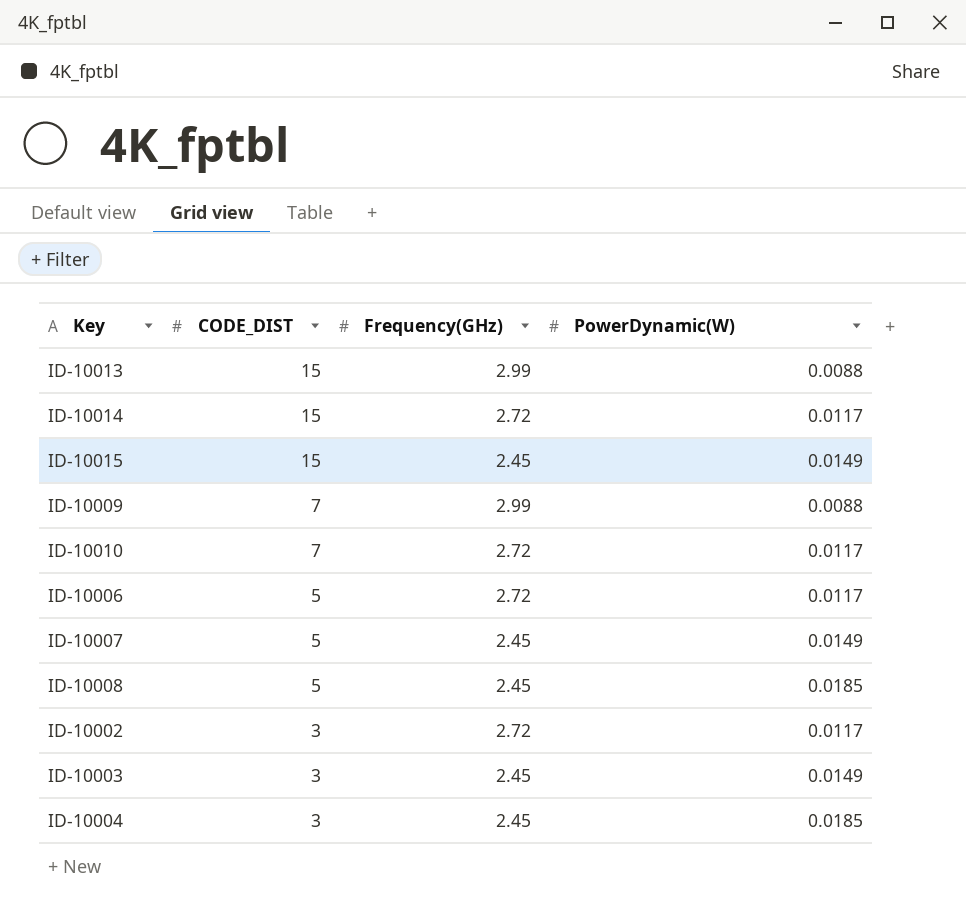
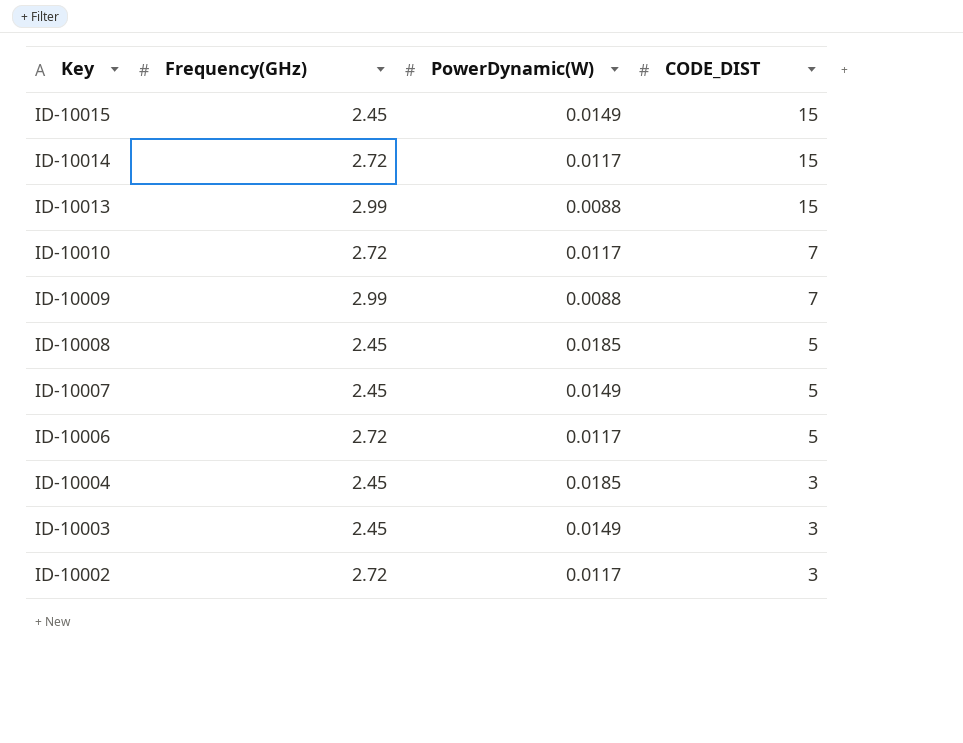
row order: CODE_DIST descending -> Key descending
column CODE_DIST | position: 2 -> 4

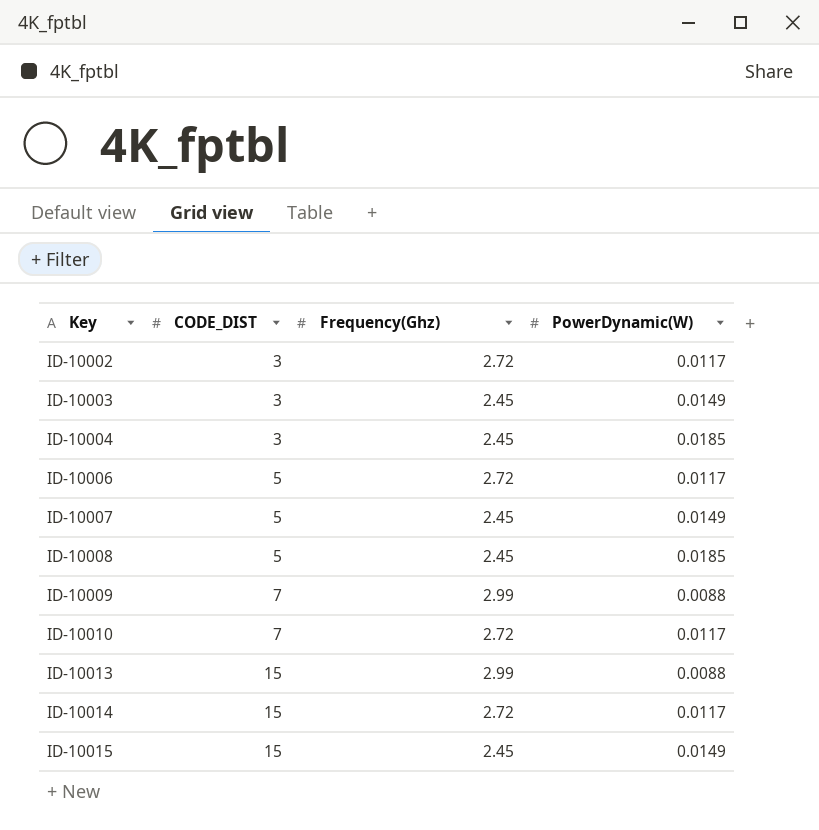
row order: Key descending -> Key ascending
column CODE_DIST | position: 4 -> 2
column name: Frequency(GHz) -> Frequency(Ghz)

